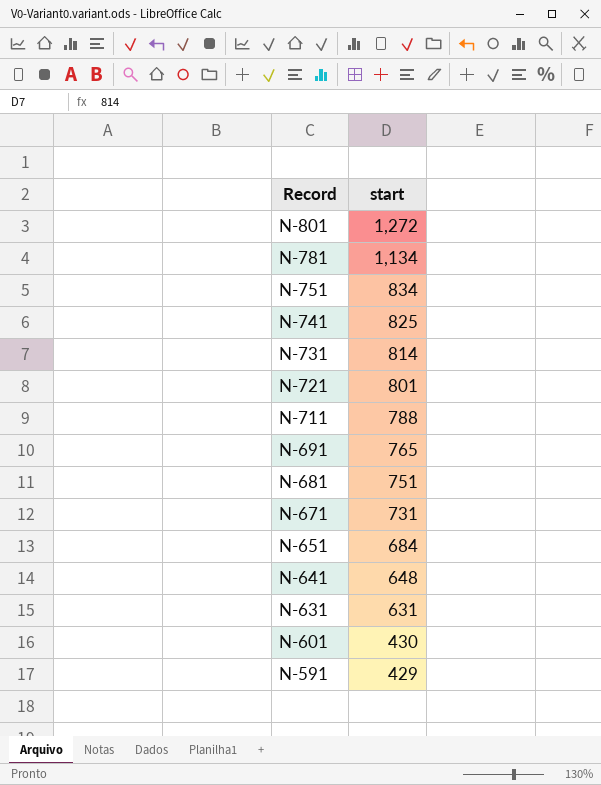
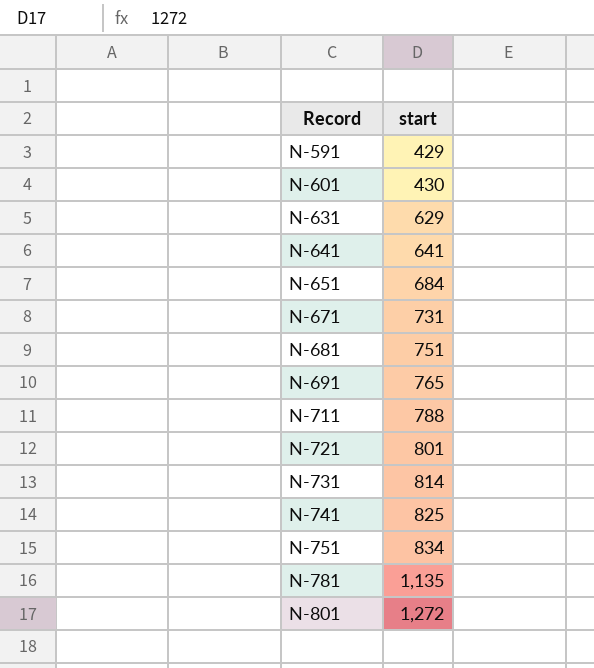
row order: Record descending -> Record ascending
N-631 | start: 631 -> 629
N-641 | start: 648 -> 641
N-781 | start: 1,134 -> 1,135

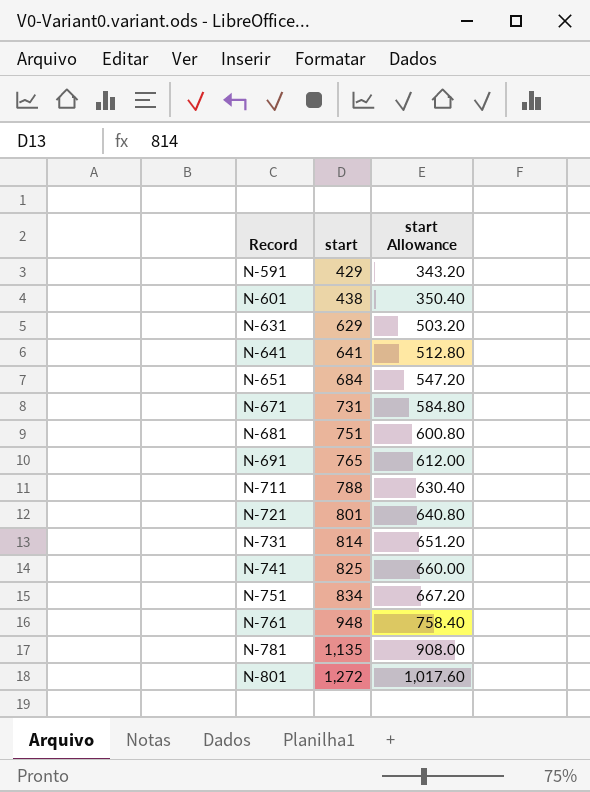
column start Allowance | formula: none -> [start] * 0.8
N-601 | start: 430 -> 438
row N-761: none -> 948 | 758.40

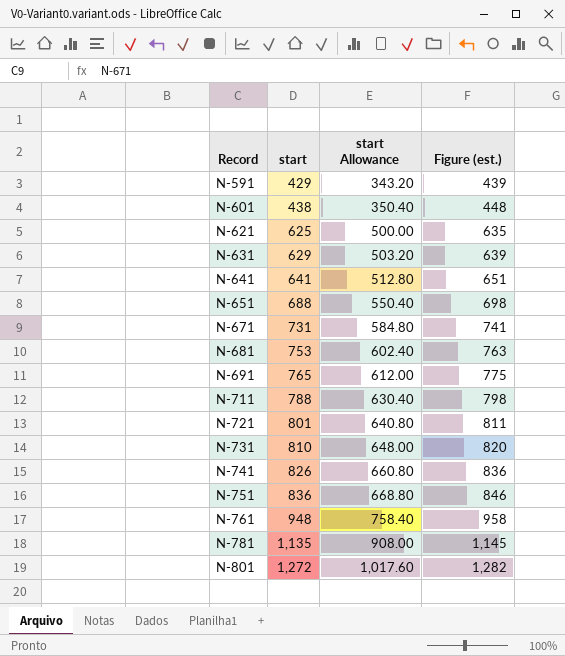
column Figure (est.) | formula: none -> [start] + 10
row N-621: none -> 625 | 500.00 | 635
N-651 | start: 684 -> 688
N-651 | start Allowance: 547.20 -> 550.40
N-681 | start: 751 -> 753
N-681 | start Allowance: 600.80 -> 602.40
N-731 | start: 814 -> 810
N-731 | start Allowance: 651.20 -> 648.00
N-741 | start: 825 -> 826
N-741 | start Allowance: 660.00 -> 660.80
N-751 | start: 834 -> 836
N-751 | start Allowance: 667.20 -> 668.80

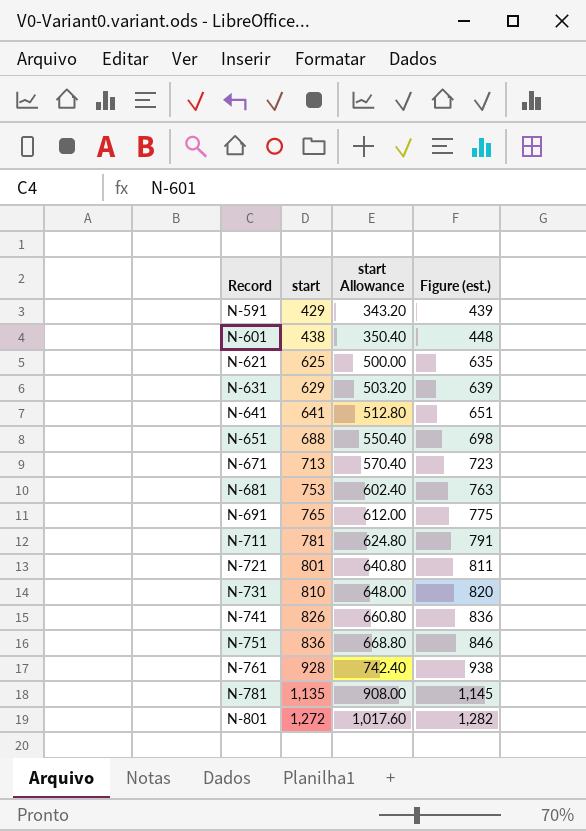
N-671 | start: 731 -> 713
N-671 | start Allowance: 584.80 -> 570.40
N-671 | Figure (est.): 741 -> 723
N-711 | start: 788 -> 781
N-711 | start Allowance: 630.40 -> 624.80
N-711 | Figure (est.): 798 -> 791
N-761 | start: 948 -> 928
N-761 | start Allowance: 758.40 -> 742.40
N-761 | Figure (est.): 958 -> 938

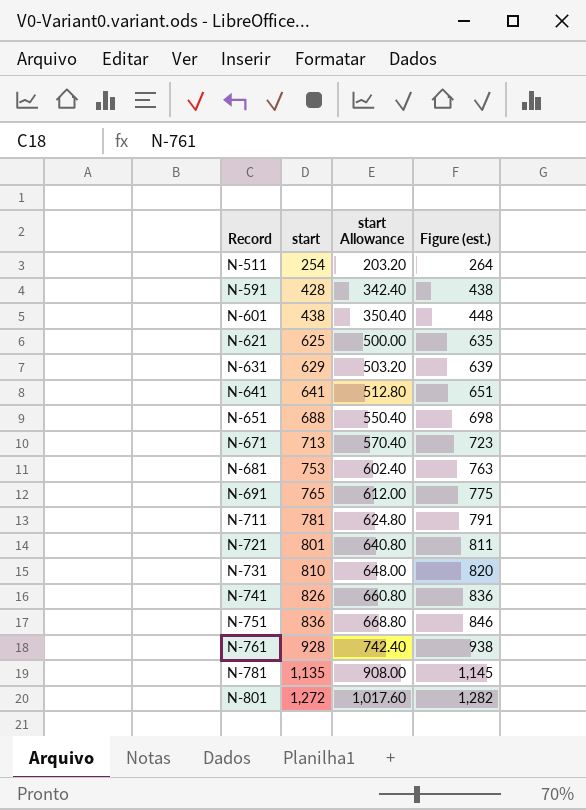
row N-511: none -> 254 | 203.20 | 264
N-591 | start: 429 -> 428
N-591 | start Allowance: 343.20 -> 342.40
N-591 | Figure (est.): 439 -> 438

